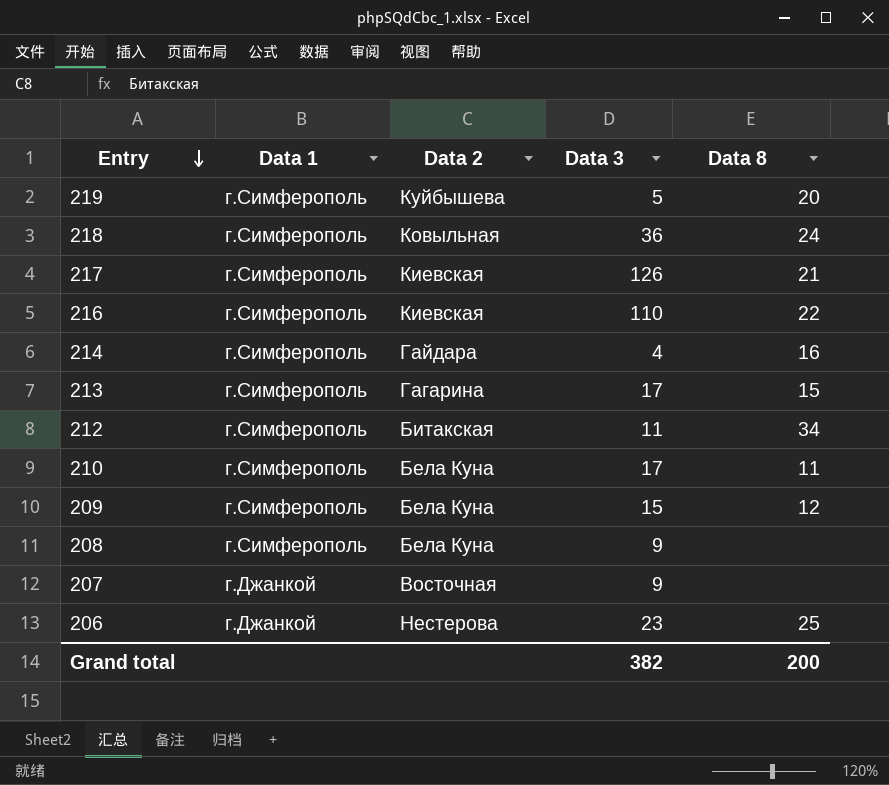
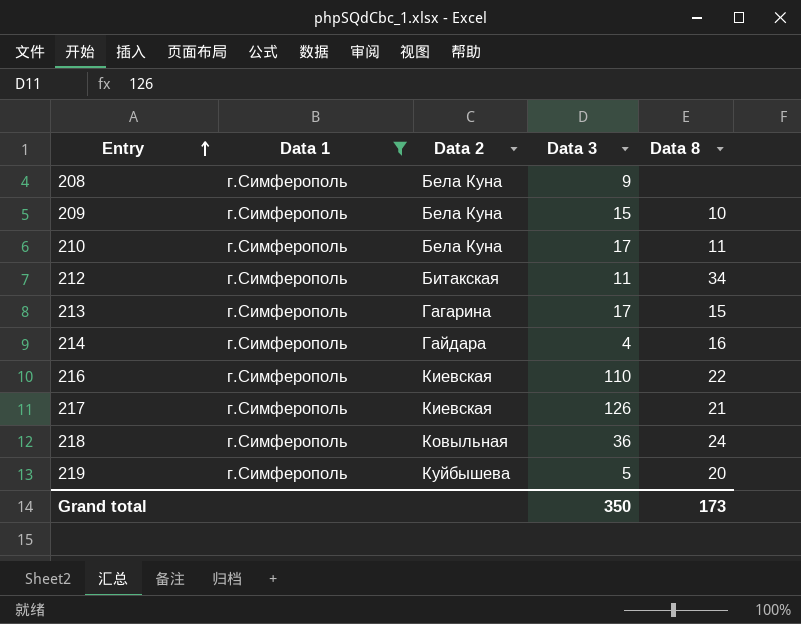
filter: none -> Data 1 = г.Симферополь
row order: Entry descending -> Entry ascending
209 | Data 8: 12 -> 10
Grand total | Data 3: 382 -> 350
Grand total | Data 8: 200 -> 173

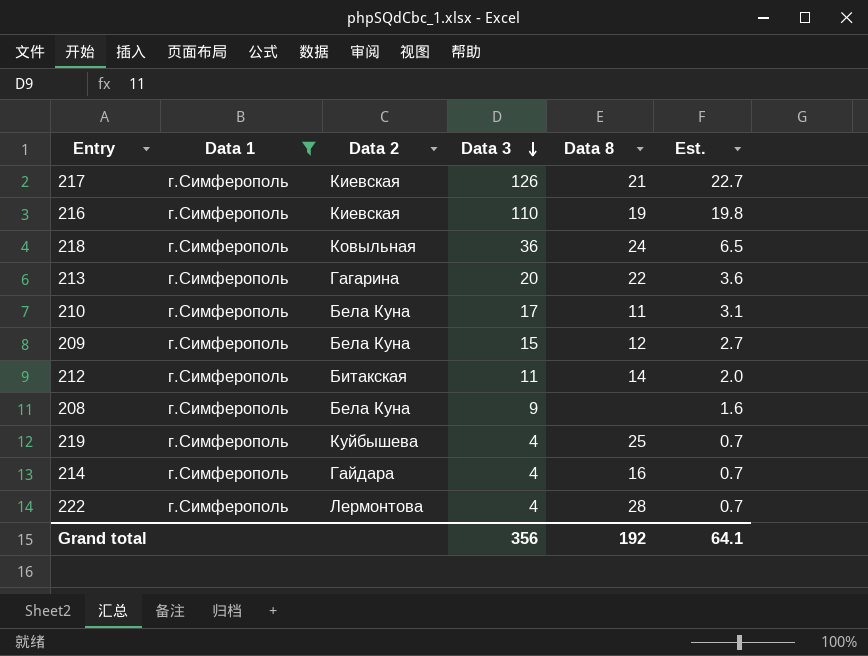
row order: Entry ascending -> Data 3 descending
column Est. | formula: none -> [Data 3] * 0.18
216 | Data 8: 22 -> 19
213 | Data 3: 17 -> 20
213 | Data 8: 15 -> 22
209 | Data 8: 10 -> 12
212 | Data 8: 34 -> 14
219 | Data 3: 5 -> 4
219 | Data 8: 20 -> 25
row 222: none -> г.Симферополь | Лермонтова | 4 | 28 | 0.7
Grand total | Data 3: 350 -> 356
Grand total | Data 8: 173 -> 192

